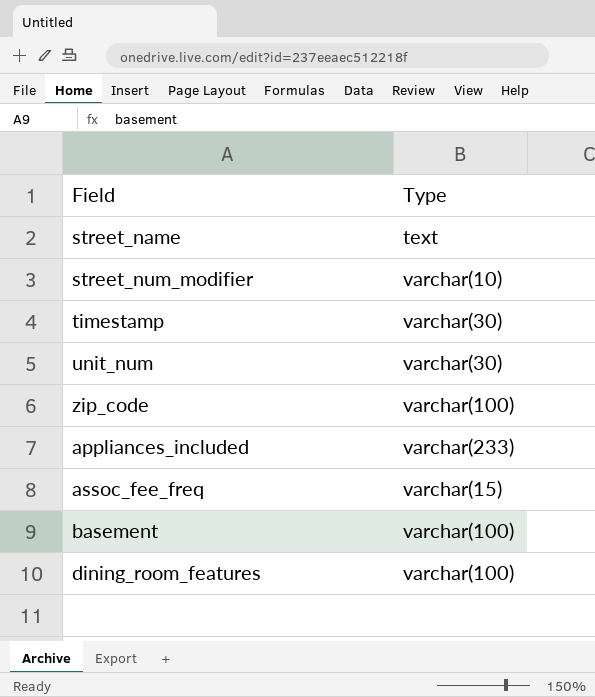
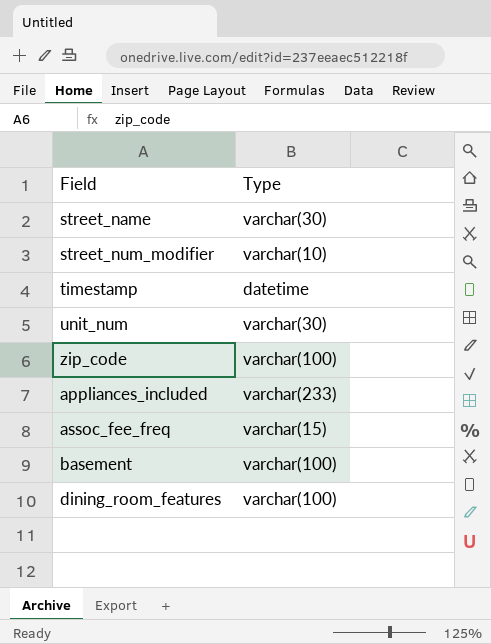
street_name | Type: text -> varchar(30)
timestamp | Type: varchar(30) -> datetime

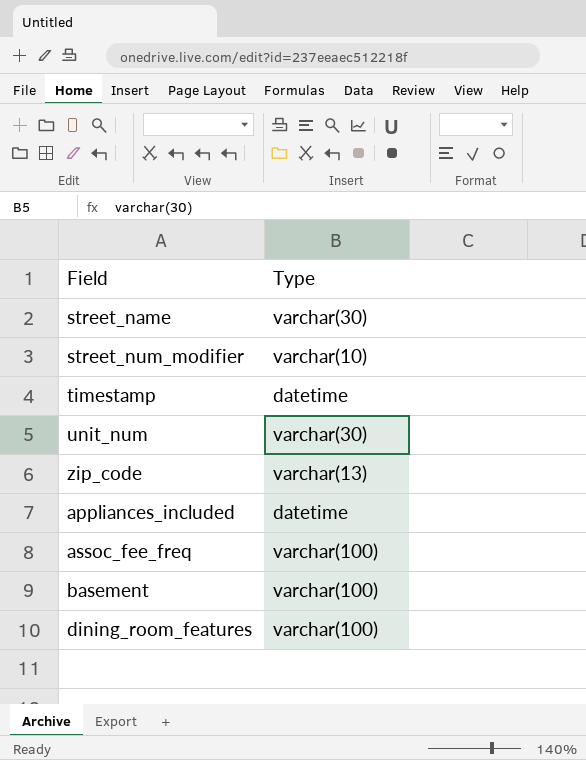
zip_code | Type: varchar(100) -> varchar(13)
appliances_included | Type: varchar(233) -> datetime
assoc_fee_freq | Type: varchar(15) -> varchar(100)

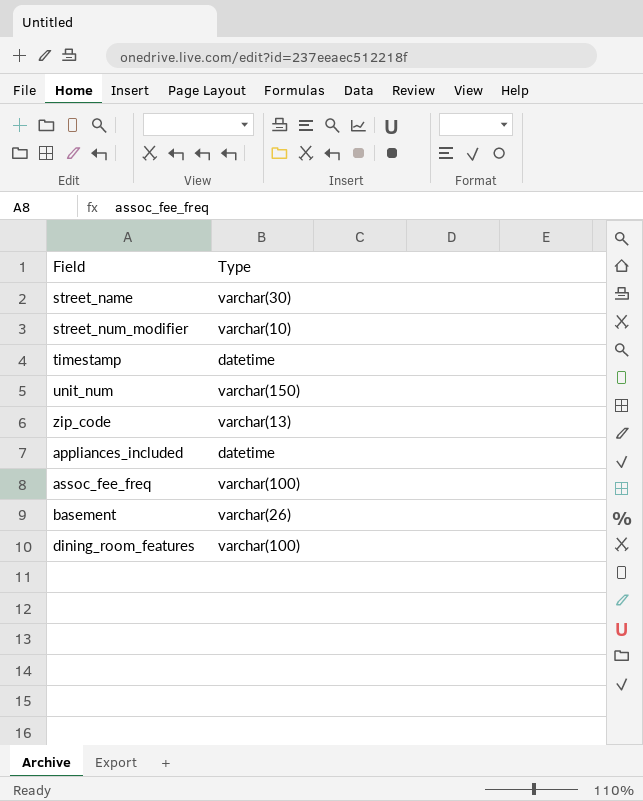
unit_num | Type: varchar(30) -> varchar(150)
basement | Type: varchar(100) -> varchar(26)

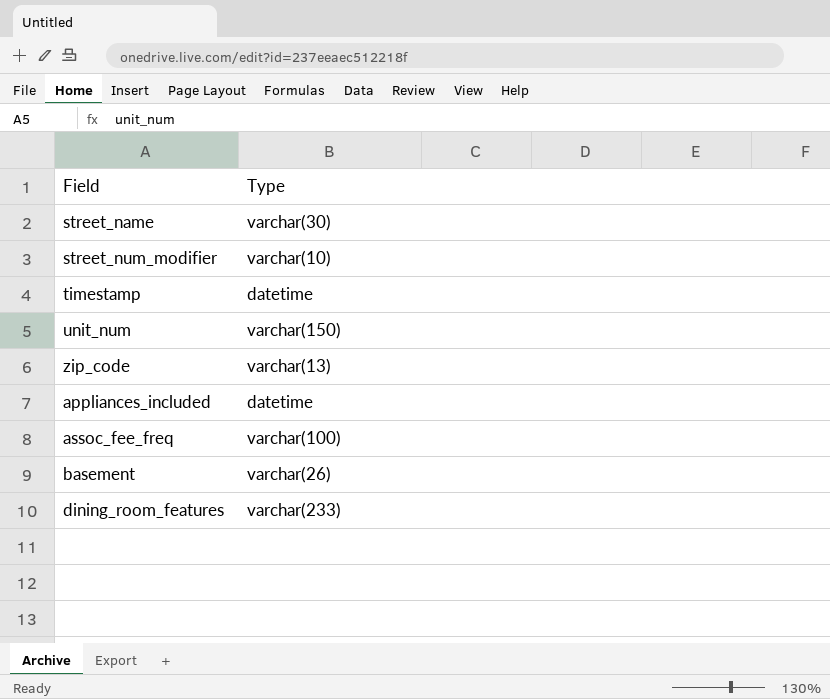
dining_room_features | Type: varchar(100) -> varchar(233)

